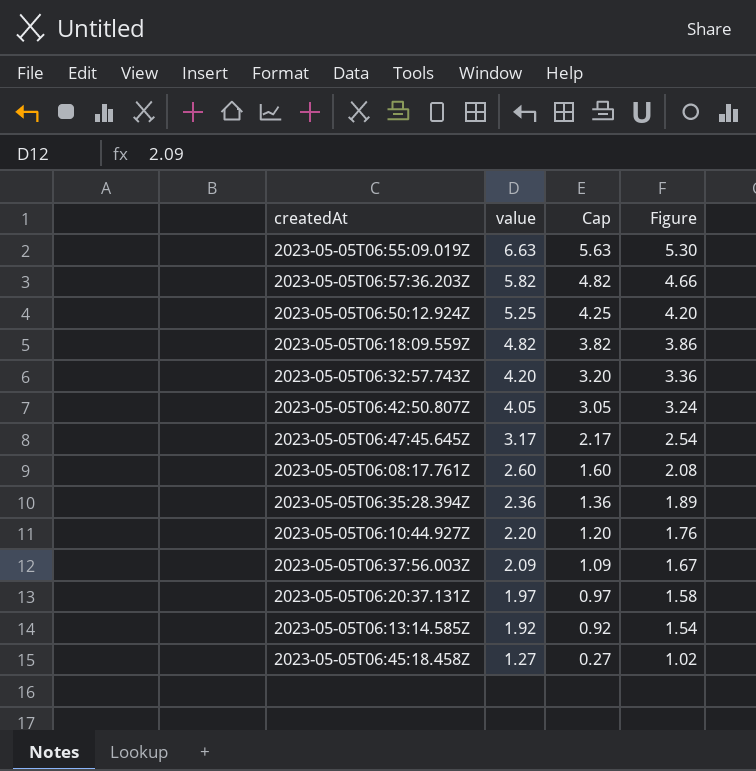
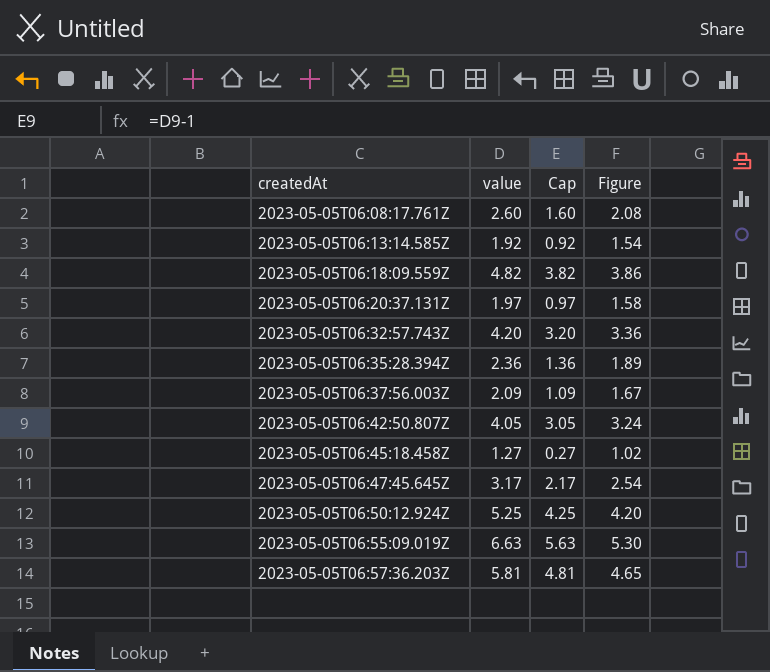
row order: value descending -> createdAt ascending
row 2023-05-05T06:10:44.927Z: 2.20 | 1.20 | 1.76 -> none
2023-05-05T06:57:36.203Z | value: 5.82 -> 5.81
2023-05-05T06:57:36.203Z | Cap: 4.82 -> 4.81
2023-05-05T06:57:36.203Z | Figure: 4.66 -> 4.65

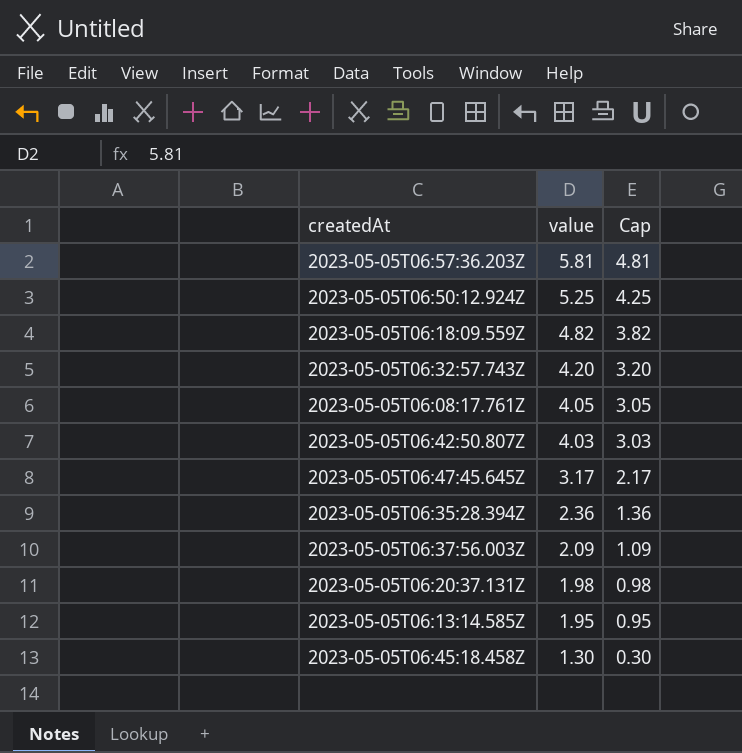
row order: createdAt ascending -> value descending
column Figure | formula: [value] * 0.8 -> none
row 2023-05-05T06:55:09.019Z: 6.63 | 5.63 | 5.30 -> none
2023-05-05T06:08:17.761Z | value: 2.60 -> 4.05
2023-05-05T06:08:17.761Z | Cap: 1.60 -> 3.05
2023-05-05T06:42:50.807Z | value: 4.05 -> 4.03
2023-05-05T06:42:50.807Z | Cap: 3.05 -> 3.03
2023-05-05T06:20:37.131Z | value: 1.97 -> 1.98
2023-05-05T06:20:37.131Z | Cap: 0.97 -> 0.98
2023-05-05T06:13:14.585Z | value: 1.92 -> 1.95
2023-05-05T06:13:14.585Z | Cap: 0.92 -> 0.95
2023-05-05T06:45:18.458Z | value: 1.27 -> 1.30
2023-05-05T06:45:18.458Z | Cap: 0.27 -> 0.30

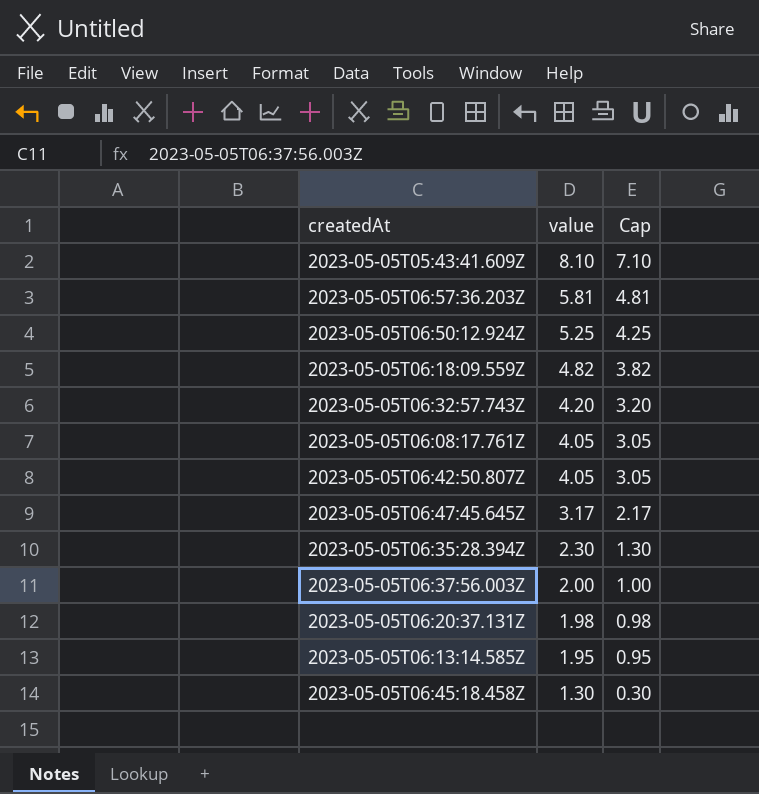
row 2023-05-05T05:43:41.609Z: none -> 8.10 | 7.10
2023-05-05T06:42:50.807Z | value: 4.03 -> 4.05
2023-05-05T06:42:50.807Z | Cap: 3.03 -> 3.05
2023-05-05T06:35:28.394Z | value: 2.36 -> 2.30
2023-05-05T06:35:28.394Z | Cap: 1.36 -> 1.30
2023-05-05T06:37:56.003Z | value: 2.09 -> 2.00
2023-05-05T06:37:56.003Z | Cap: 1.09 -> 1.00

